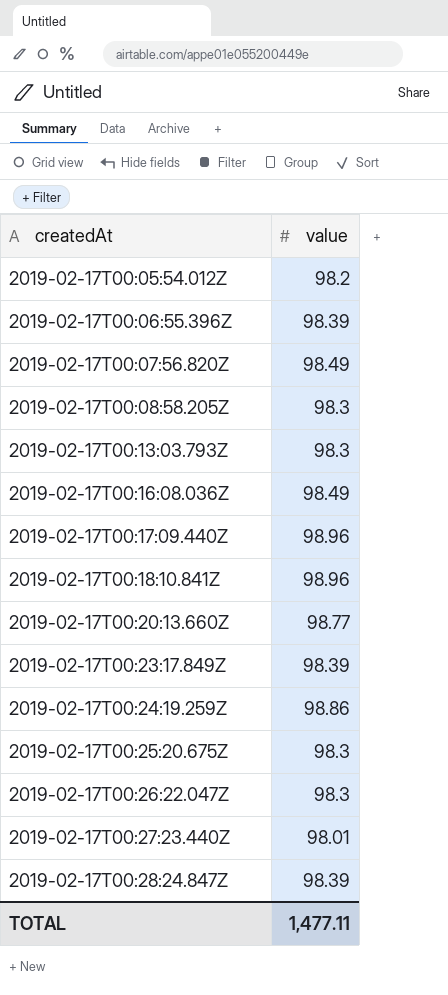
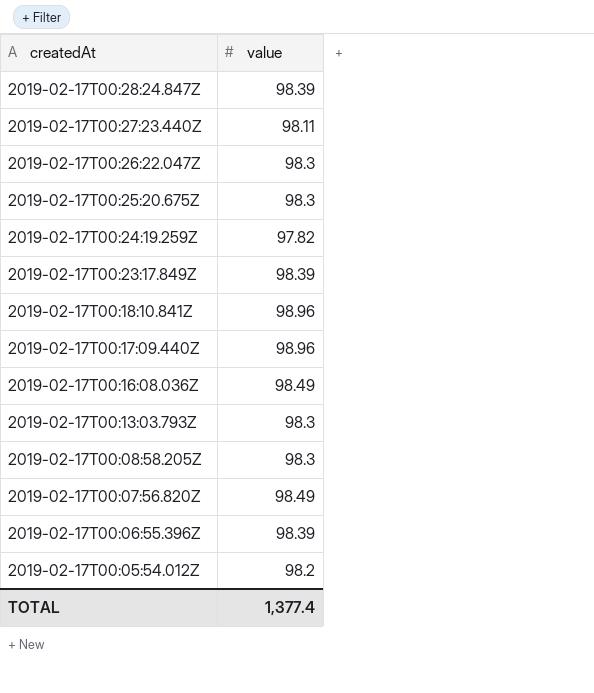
row order: createdAt ascending -> createdAt descending
row 2019-02-17T00:20:13.660Z: 98.77 -> none
2019-02-17T00:27:23.440Z | value: 98.01 -> 98.11
2019-02-17T00:24:19.259Z | value: 98.86 -> 97.82
TOTAL | value: 1,477.11 -> 1,377.4

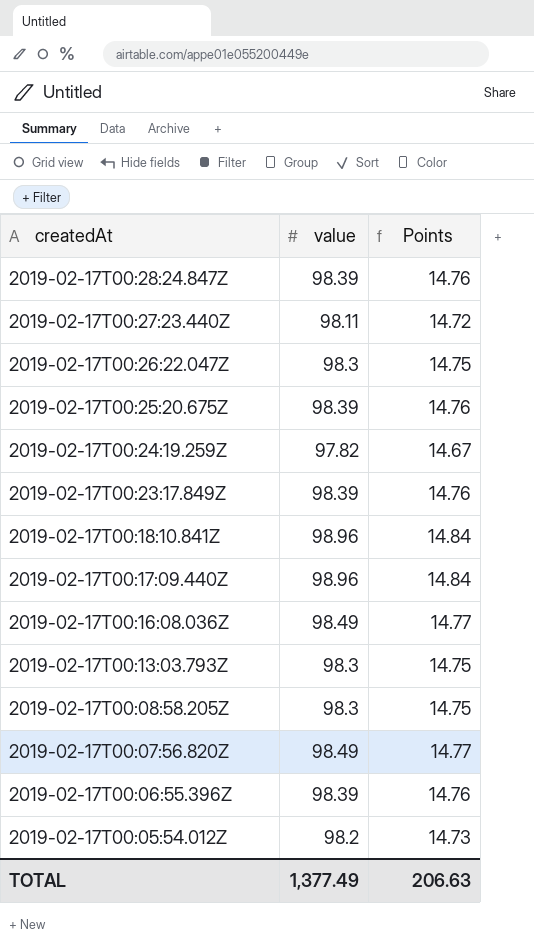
column Points | formula: none -> [value] * 0.15
2019-02-17T00:25:20.675Z | value: 98.3 -> 98.39
TOTAL | value: 1,377.4 -> 1,377.49

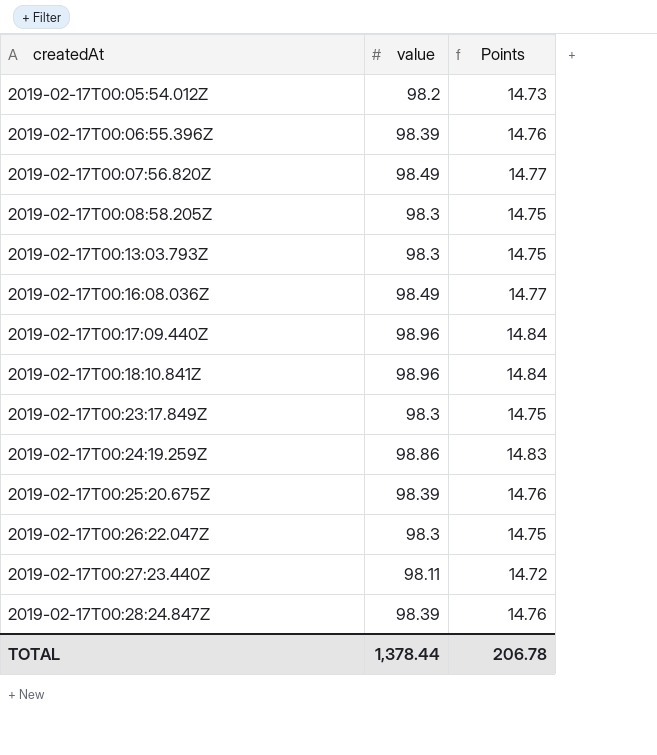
row order: createdAt descending -> createdAt ascending
2019-02-17T00:23:17.849Z | value: 98.39 -> 98.3
2019-02-17T00:23:17.849Z | Points: 14.76 -> 14.75
2019-02-17T00:24:19.259Z | value: 97.82 -> 98.86
2019-02-17T00:24:19.259Z | Points: 14.67 -> 14.83
TOTAL | value: 1,377.49 -> 1,378.44
TOTAL | Points: 206.63 -> 206.78

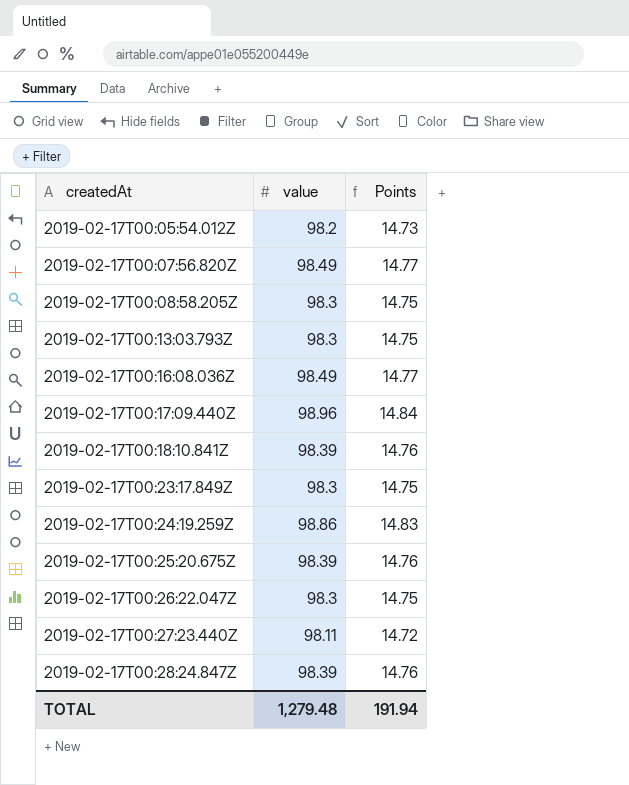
row 2019-02-17T00:06:55.396Z: 98.39 | 14.76 -> none
2019-02-17T00:18:10.841Z | value: 98.96 -> 98.39
2019-02-17T00:18:10.841Z | Points: 14.84 -> 14.76
TOTAL | value: 1,378.44 -> 1,279.48
TOTAL | Points: 206.78 -> 191.94

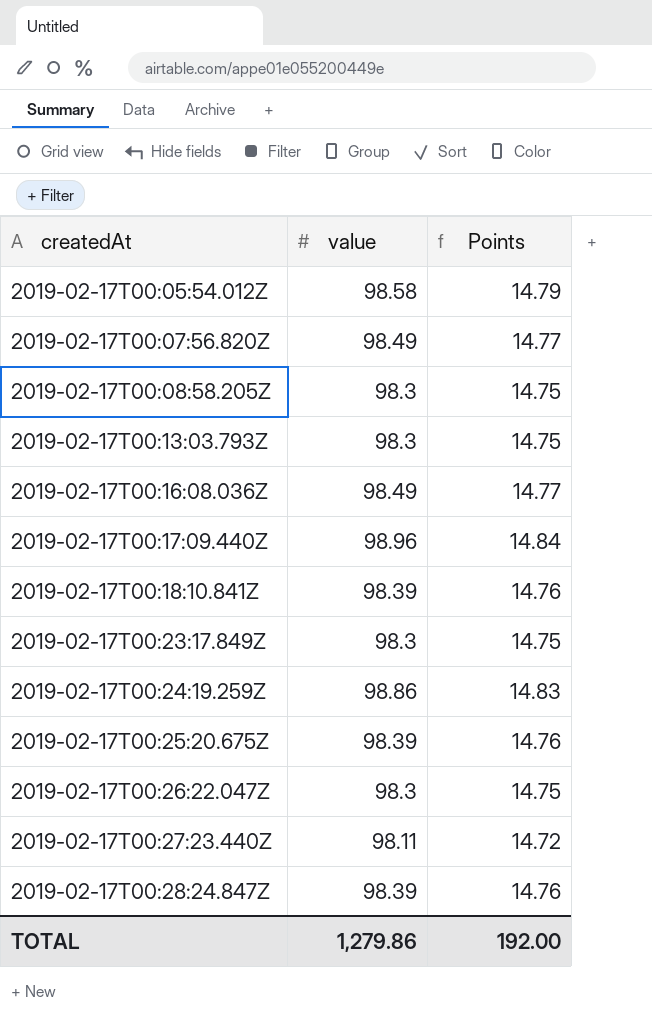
2019-02-17T00:05:54.012Z | value: 98.2 -> 98.58
2019-02-17T00:05:54.012Z | Points: 14.73 -> 14.79
TOTAL | value: 1,279.48 -> 1,279.86
TOTAL | Points: 191.94 -> 192.00

